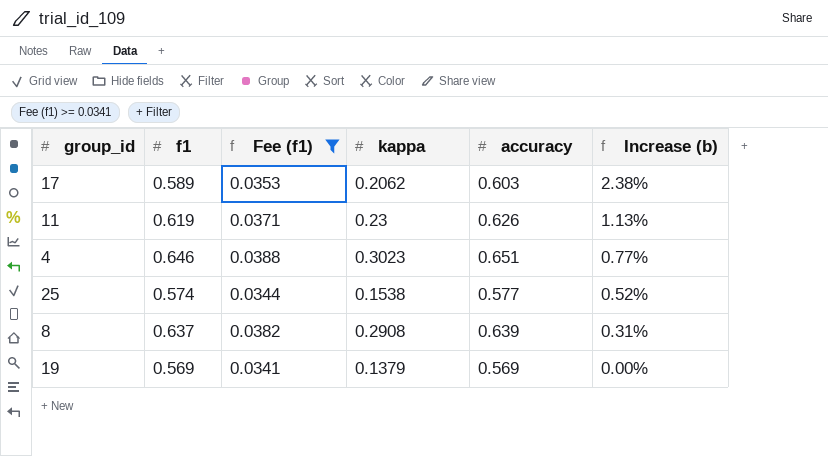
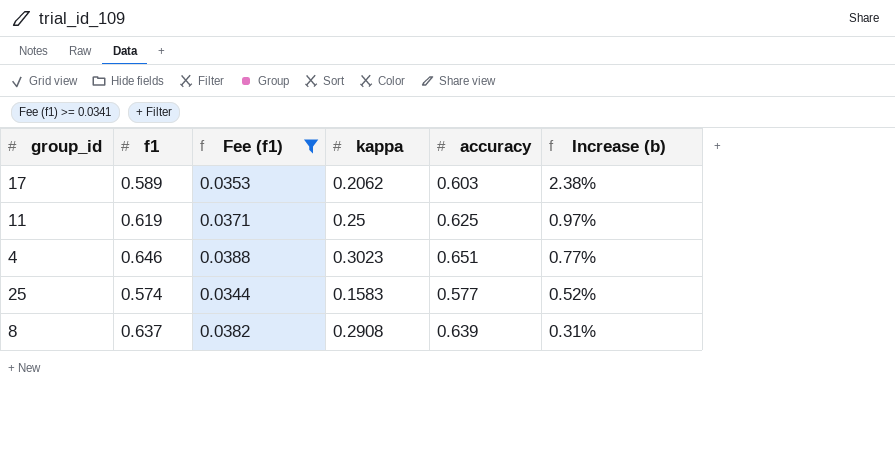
row 19: 0.569 | 0.0341 | 0.1379 | 0.569 | 0.00% -> none
11 | kappa: 0.23 -> 0.25
11 | accuracy: 0.626 -> 0.625
11 | Increase (b): 1.13% -> 0.97%
25 | kappa: 0.1538 -> 0.1583

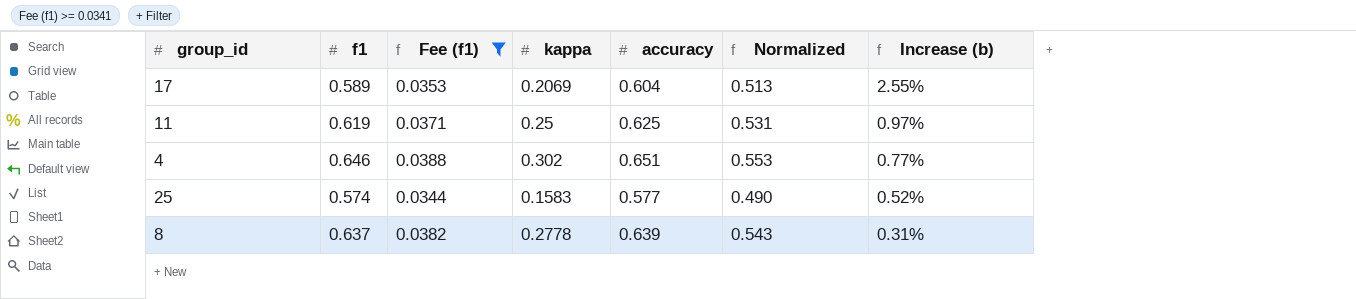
column Normalized | formula: none -> [accuracy] * 0.85
17 | kappa: 0.2062 -> 0.2069
17 | accuracy: 0.603 -> 0.604
17 | Increase (b): 2.38% -> 2.55%
4 | kappa: 0.3023 -> 0.302
8 | kappa: 0.2908 -> 0.2778

